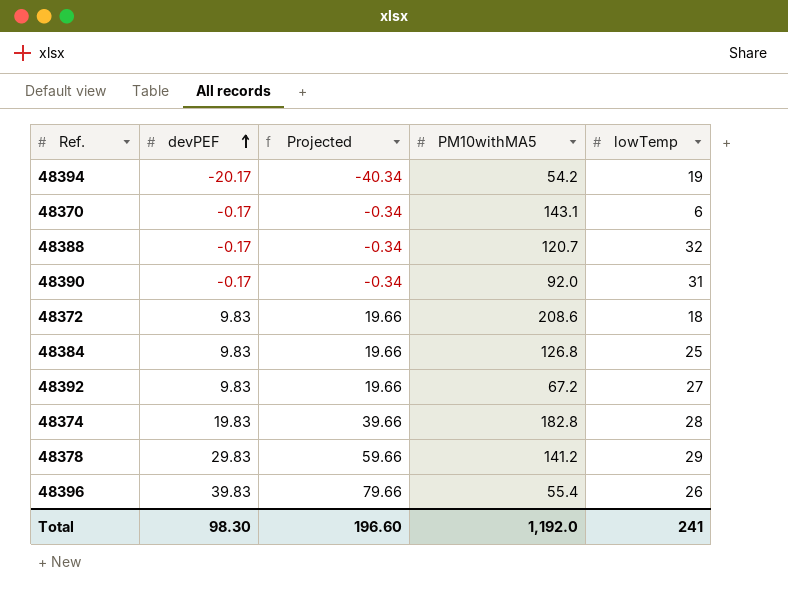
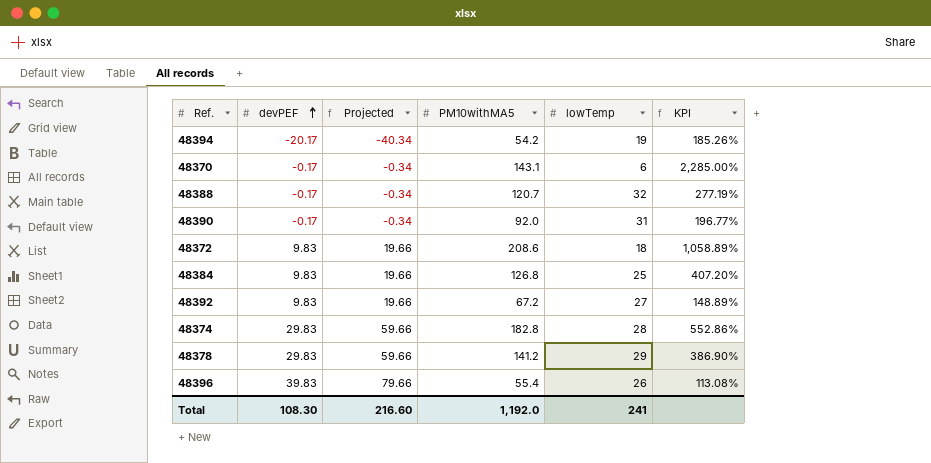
column KPI | formula: none -> ([PM10withMA5] - [lowTemp]) / [lowTemp]
48374 | devPEF: 19.83 -> 29.83
48374 | Projected: 39.66 -> 59.66
Total | devPEF: 98.30 -> 108.30
Total | Projected: 196.60 -> 216.60

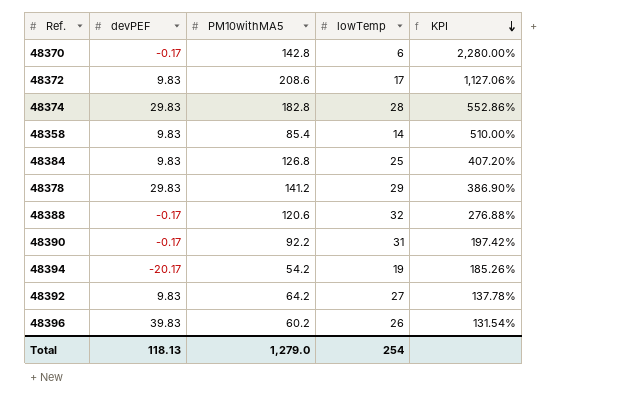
row order: devPEF ascending -> KPI descending
column Projected | formula: [devPEF] * 2 -> none
48370 | PM10withMA5: 143.1 -> 142.8
48370 | KPI: 2,285.00% -> 2,280.00%
48372 | lowTemp: 18 -> 17
48372 | KPI: 1,058.89% -> 1,127.06%
row 48358: none -> 9.83 | 85.4 | 14 | 510.00%
48388 | PM10withMA5: 120.7 -> 120.6
48388 | KPI: 277.19% -> 276.88%
48390 | PM10withMA5: 92.0 -> 92.2
48390 | KPI: 196.77% -> 197.42%
48392 | PM10withMA5: 67.2 -> 64.2
48392 | KPI: 148.89% -> 137.78%
48396 | PM10withMA5: 55.4 -> 60.2
48396 | KPI: 113.08% -> 131.54%
Total | devPEF: 108.30 -> 118.13
Total | PM10withMA5: 1,192.0 -> 1,279.0
Total | lowTemp: 241 -> 254

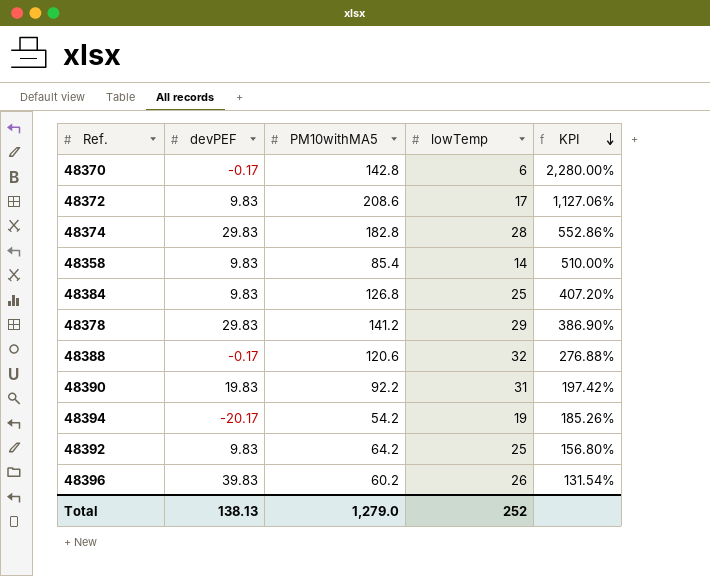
48390 | devPEF: -0.17 -> 19.83
48392 | lowTemp: 27 -> 25
48392 | KPI: 137.78% -> 156.80%
Total | devPEF: 118.13 -> 138.13
Total | lowTemp: 254 -> 252

